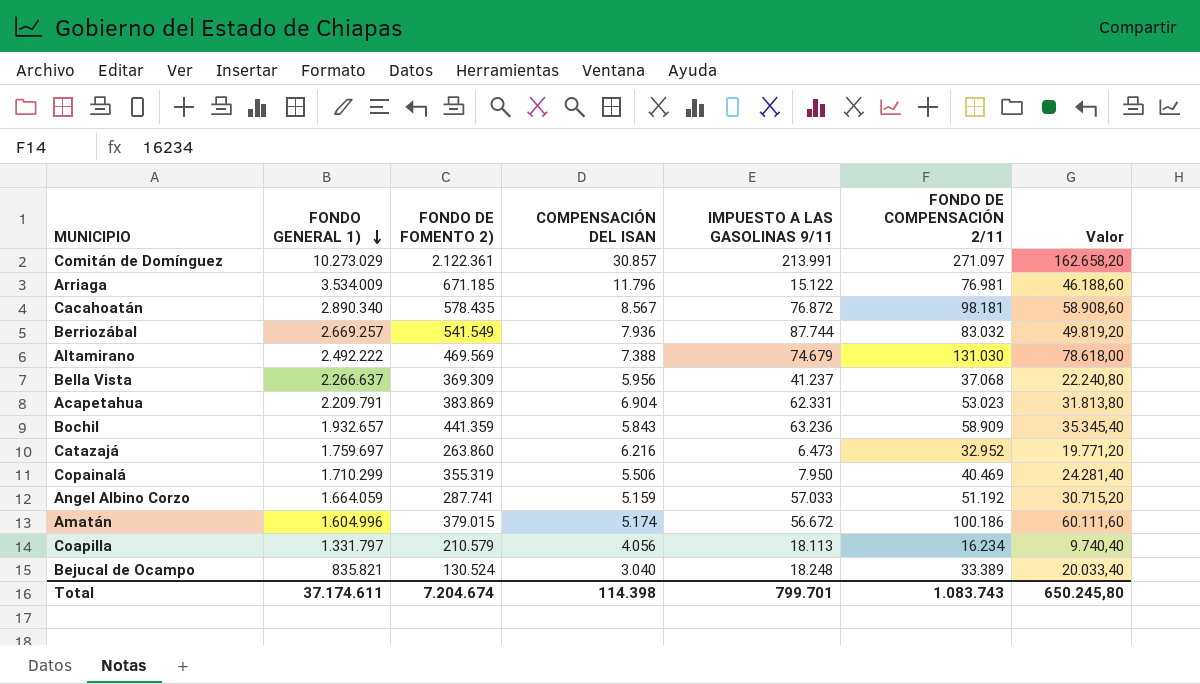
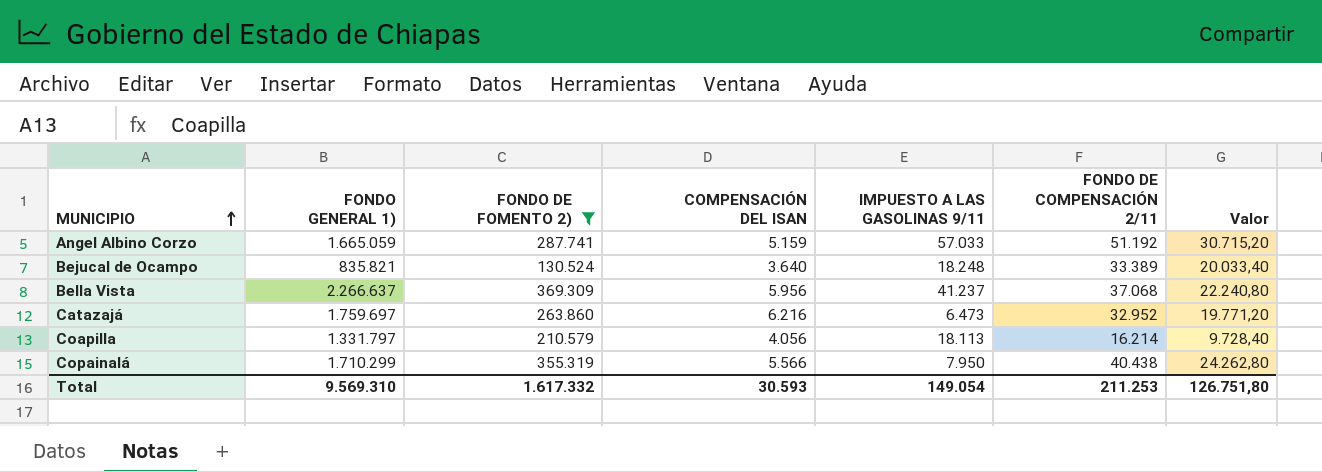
filter: none -> FONDO DE FOMENTO 2) <= 369.309
row order: FONDO GENERAL 1) descending -> MUNICIPIO ascending
Angel Albino Corzo | FONDO GENERAL 1): 1.664.059 -> 1.665.059
Bejucal de Ocampo | COMPENSACIÓN DEL ISAN: 3.040 -> 3.640
Coapilla | FONDO DE COMPENSACIÓN 2/11: 16.234 -> 16.214
Coapilla | Valor: 9.740,40 -> 9.728,40
Copainalá | COMPENSACIÓN DEL ISAN: 5.506 -> 5.566
Copainalá | FONDO DE COMPENSACIÓN 2/11: 40.469 -> 40.438
Copainalá | Valor: 24.281,40 -> 24.262,80
Total | FONDO GENERAL 1): 37.174.611 -> 9.569.310
Total | FONDO DE FOMENTO 2): 7.204.674 -> 1.617.332
Total | COMPENSACIÓN DEL ISAN: 114.398 -> 30.593
Total | IMPUESTO A LAS GASOLINAS 9/11: 799.701 -> 149.054
Total | FONDO DE COMPENSACIÓN 2/11: 1.083.743 -> 211.253
Total | Valor: 650.245,80 -> 126.751,80

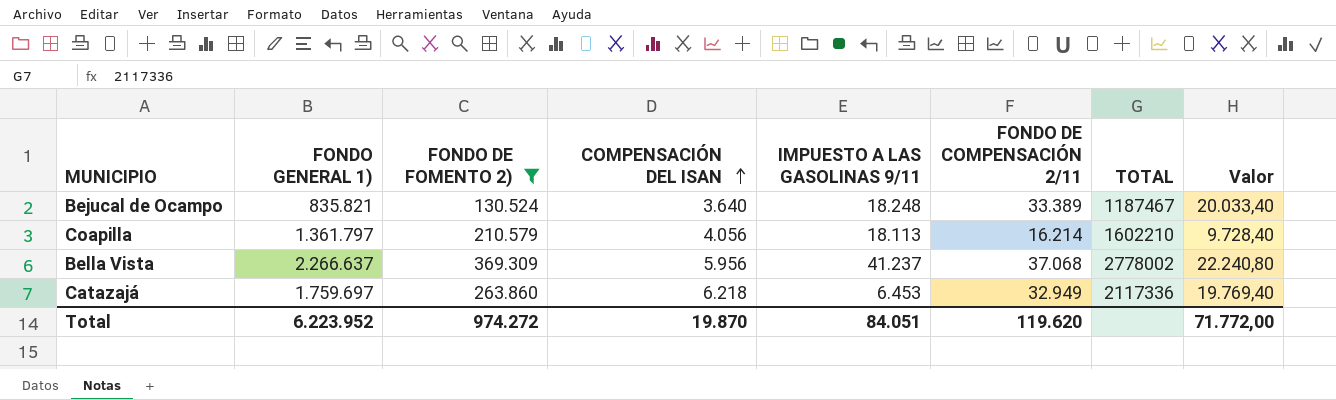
row order: MUNICIPIO ascending -> COMPENSACIÓN DEL ISAN ascending
column TOTAL | position: none -> 7
row Angel Albino Corzo: 1.665.059 | 287.741 | 5.159 | 57.033 | 51.192 | 30.715,20 -> none
row Copainalá: 1.710.299 | 355.319 | 5.566 | 7.950 | 40.438 | 24.262,80 -> none
Coapilla | FONDO GENERAL 1): 1.331.797 -> 1.361.797
Catazajá | COMPENSACIÓN DEL ISAN: 6.216 -> 6.218
Catazajá | IMPUESTO A LAS GASOLINAS 9/11: 6.473 -> 6.453
Catazajá | FONDO DE COMPENSACIÓN 2/11: 32.952 -> 32.949
Catazajá | Valor: 19.771,20 -> 19.769,40
Total | FONDO GENERAL 1): 9.569.310 -> 6.223.952
Total | FONDO DE FOMENTO 2): 1.617.332 -> 974.272
Total | COMPENSACIÓN DEL ISAN: 30.593 -> 19.870
Total | IMPUESTO A LAS GASOLINAS 9/11: 149.054 -> 84.051
Total | FONDO DE COMPENSACIÓN 2/11: 211.253 -> 119.620
Total | Valor: 126.751,80 -> 71.772,00

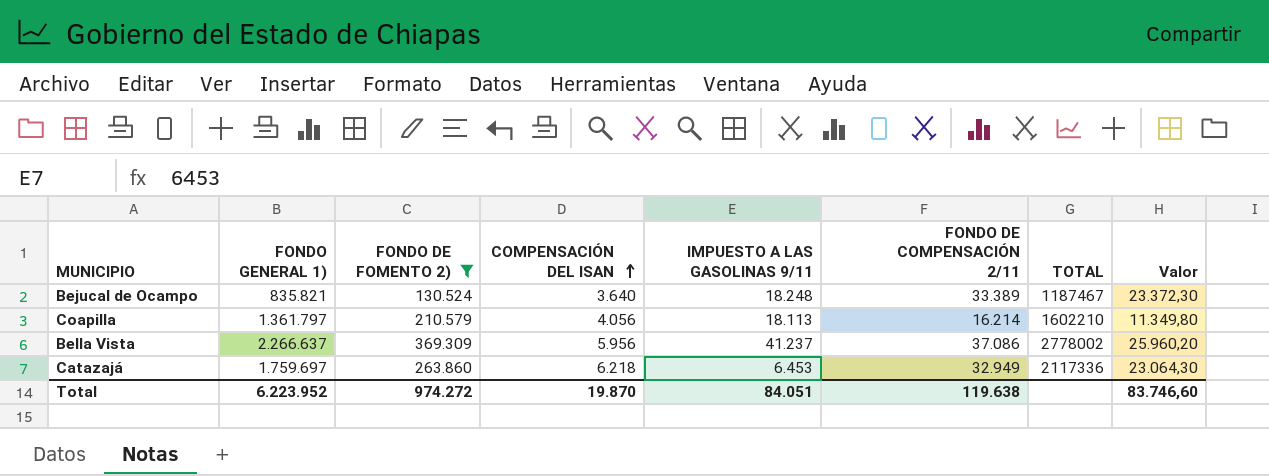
column Valor | formula: [FONDO DE COMPENSACIÓN 2/11] * 0,6 -> [FONDO DE COMPENSACIÓN 2/11] * 0,7
Bella Vista | FONDO DE COMPENSACIÓN 2/11: 37.068 -> 37.086
Total | FONDO DE COMPENSACIÓN 2/11: 119.620 -> 119.638
Total | Valor: 71.772,00 -> 83.746,60

